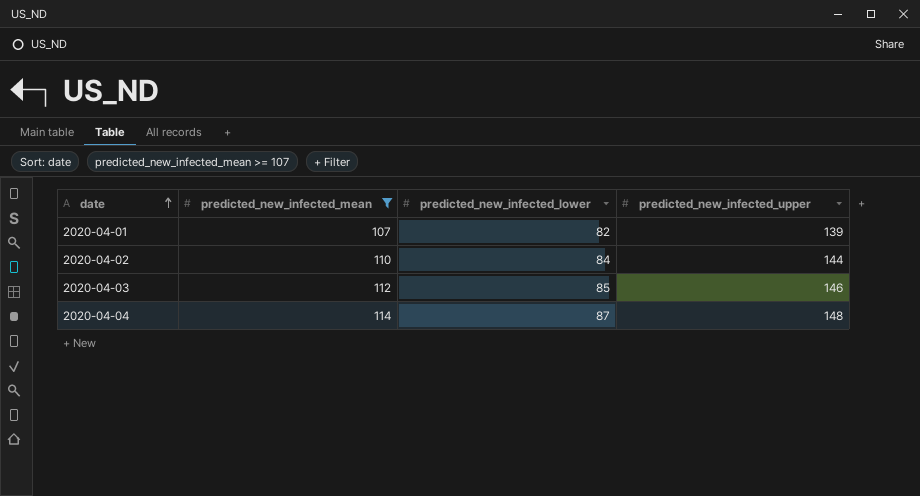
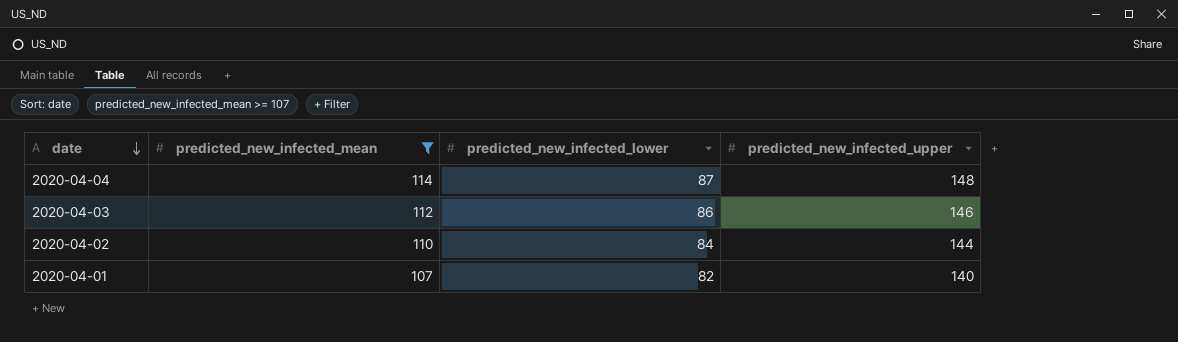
row order: date ascending -> date descending
2020-04-03 | predicted_new_infected_lower: 85 -> 86
2020-04-01 | predicted_new_infected_upper: 139 -> 140

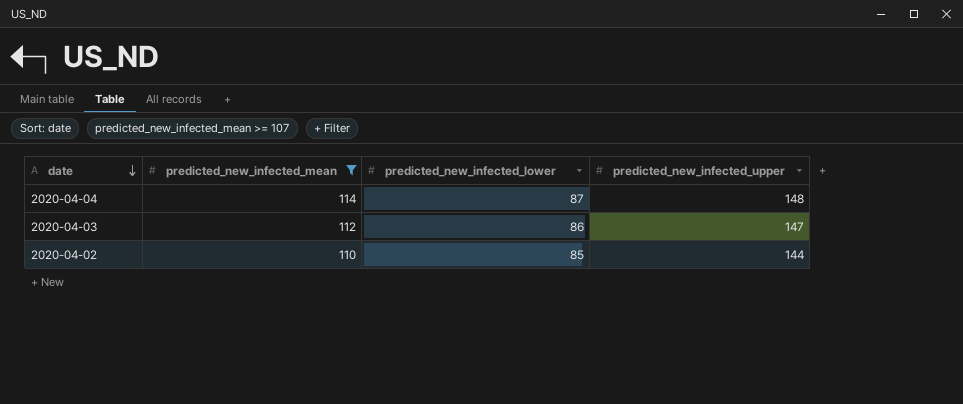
row 2020-04-01: 107 | 82 | 140 -> none
2020-04-03 | predicted_new_infected_upper: 146 -> 147
2020-04-02 | predicted_new_infected_lower: 84 -> 85

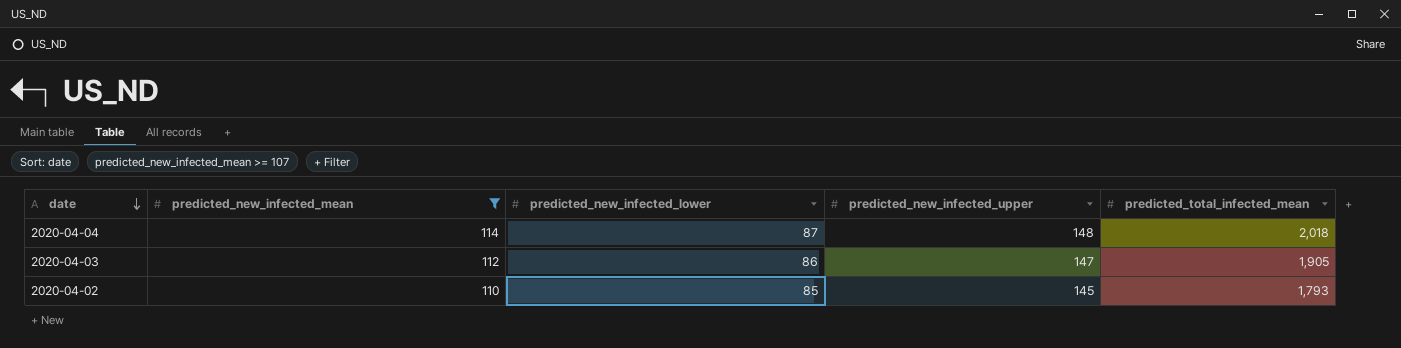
column predicted_total_infected_mean | position: none -> 5
2020-04-02 | predicted_new_infected_upper: 144 -> 145

